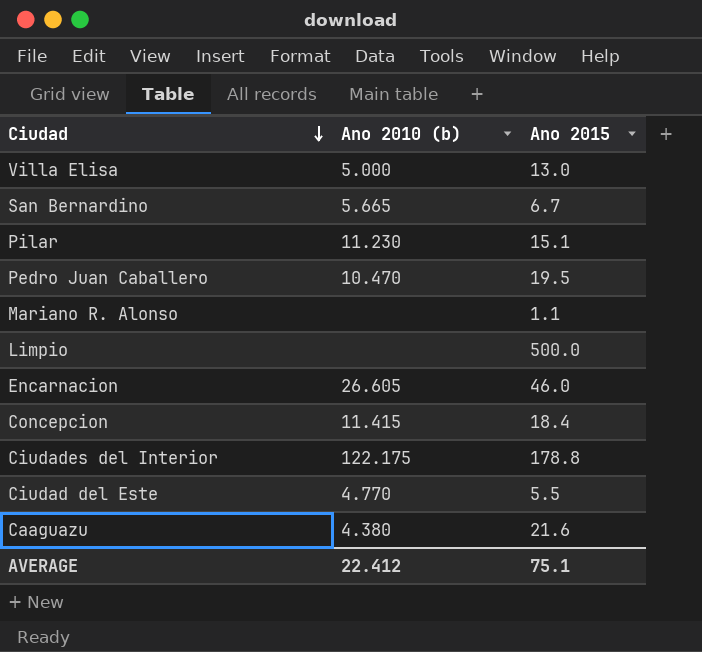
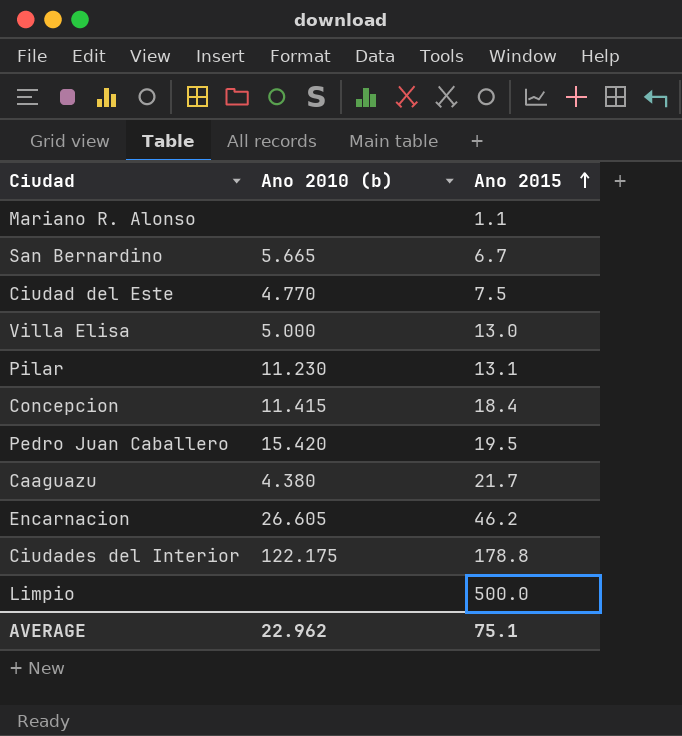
row order: Ciudad descending -> Ano 2015 ascending
Ciudad del Este | Ano 2015: 5.5 -> 7.5
Pilar | Ano 2015: 15.1 -> 13.1
Pedro Juan Caballero | Ano 2010 (b): 10.470 -> 15.420
Caaguazu | Ano 2015: 21.6 -> 21.7
Encarnacion | Ano 2015: 46.0 -> 46.2
AVERAGE | Ano 2010 (b): 22.412 -> 22.962

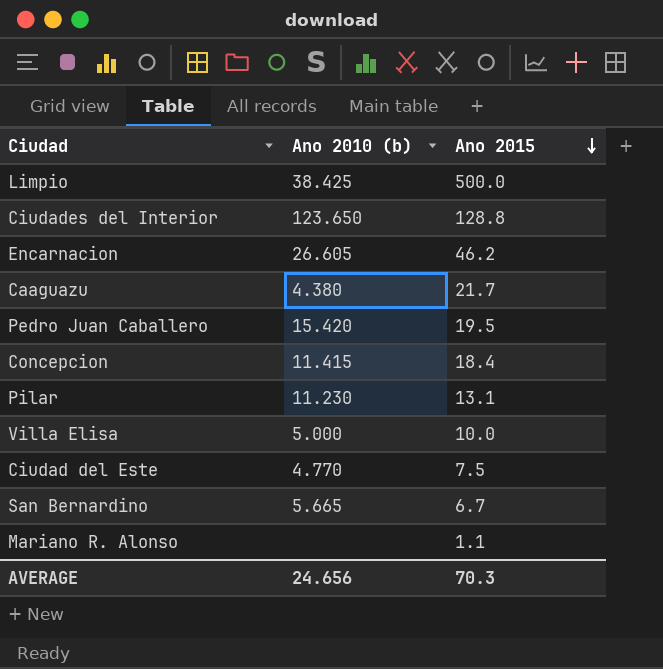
row order: Ano 2015 ascending -> Ano 2015 descending
Limpio | Ano 2010 (b): none -> 38.425
Ciudades del Interior | Ano 2010 (b): 122.175 -> 123.650
Ciudades del Interior | Ano 2015: 178.8 -> 128.8
Villa Elisa | Ano 2015: 13.0 -> 10.0
AVERAGE | Ano 2010 (b): 22.962 -> 24.656
AVERAGE | Ano 2015: 75.1 -> 70.3

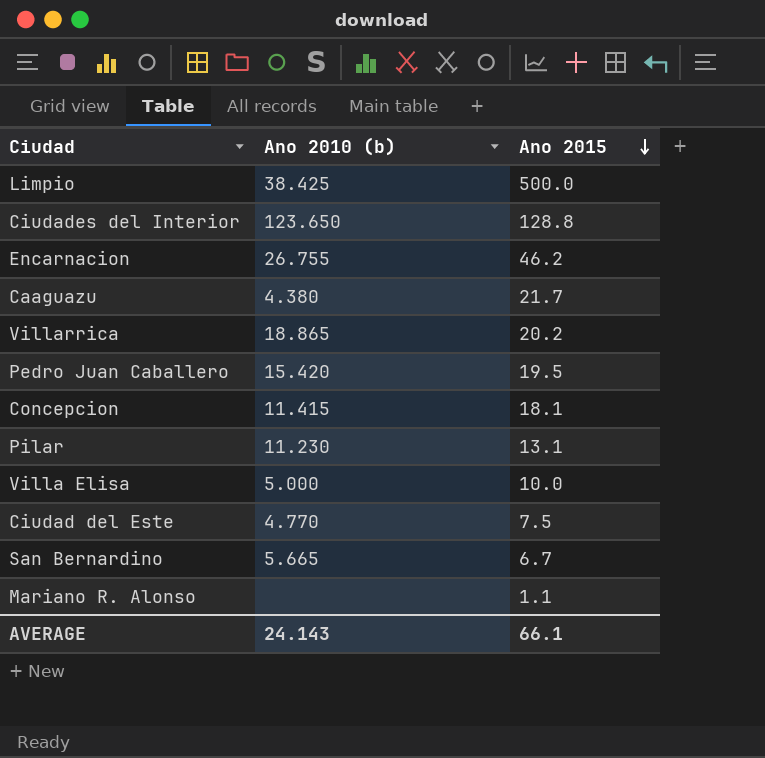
Encarnacion | Ano 2010 (b): 26.605 -> 26.755
row Villarrica: none -> 18.865 | 20.2
Concepcion | Ano 2015: 18.4 -> 18.1
AVERAGE | Ano 2010 (b): 24.656 -> 24.143
AVERAGE | Ano 2015: 70.3 -> 66.1

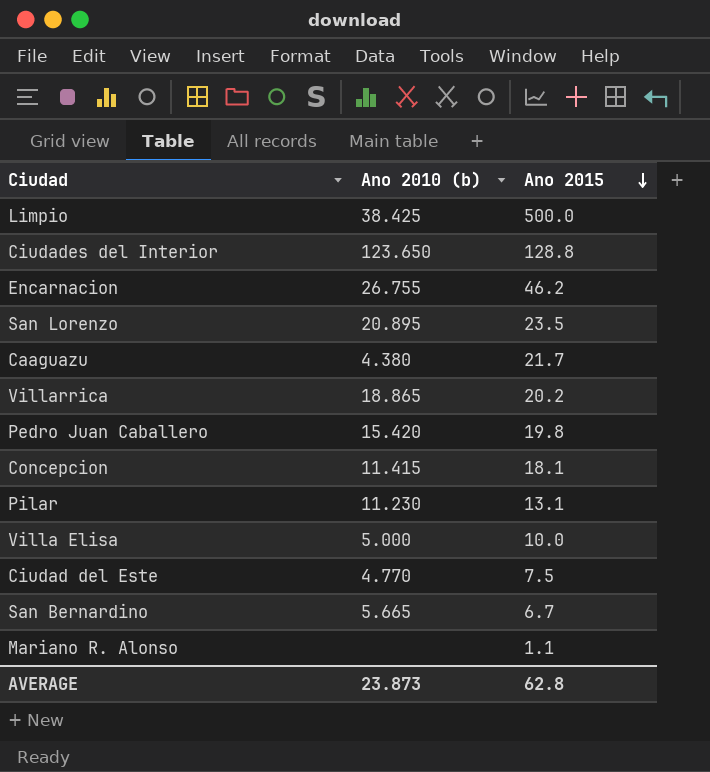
row San Lorenzo: none -> 20.895 | 23.5
Pedro Juan Caballero | Ano 2015: 19.5 -> 19.8
AVERAGE | Ano 2010 (b): 24.143 -> 23.873
AVERAGE | Ano 2015: 66.1 -> 62.8

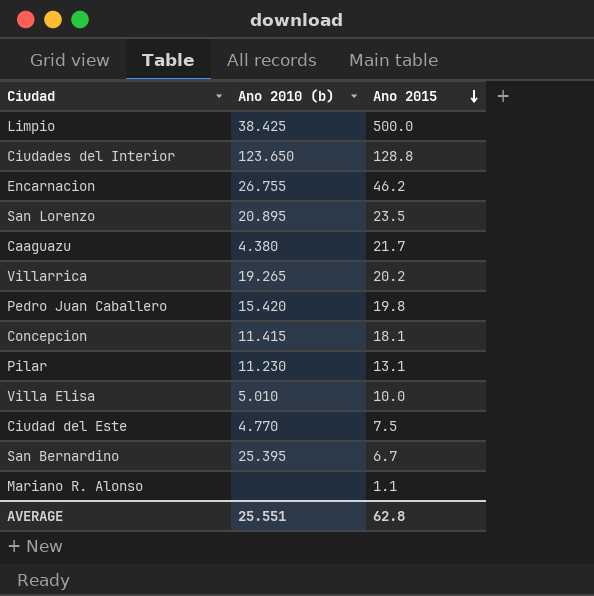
Villarrica | Ano 2010 (b): 18.865 -> 19.265
Villa Elisa | Ano 2010 (b): 5.000 -> 5.010
San Bernardino | Ano 2010 (b): 5.665 -> 25.395
AVERAGE | Ano 2010 (b): 23.873 -> 25.551

